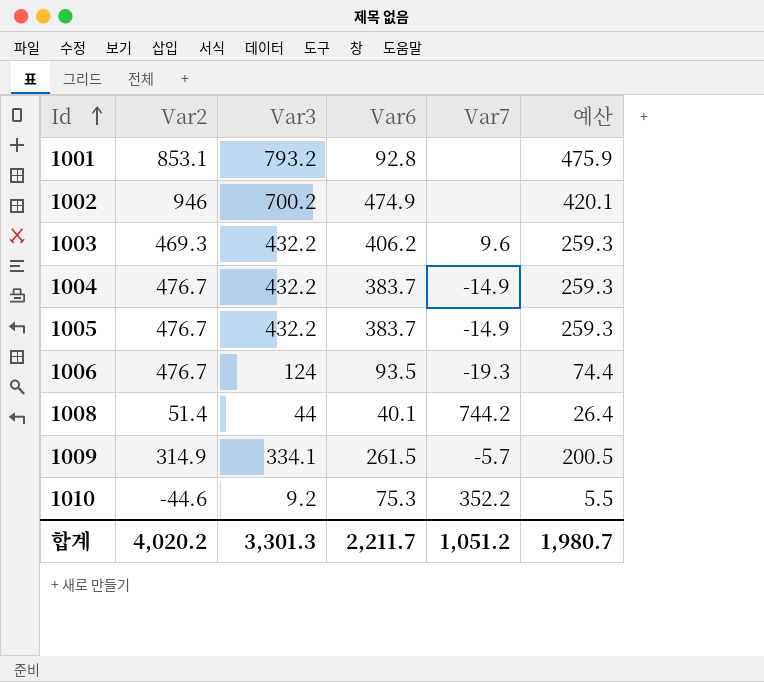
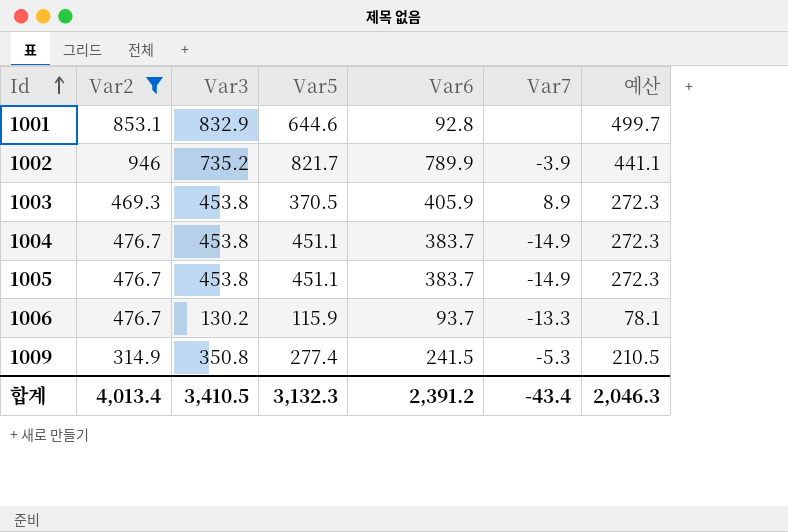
filter: none -> Var2 >= 314.9
column Var5 | position: none -> 4
1001 | Var3: 793.2 -> 832.9
1001 | 예산: 475.9 -> 499.7
1002 | Var3: 700.2 -> 735.2
1002 | Var6: 474.9 -> 789.9
1002 | Var7: none -> -3.9
1002 | 예산: 420.1 -> 441.1
1003 | Var3: 432.2 -> 453.8
1003 | Var6: 406.2 -> 405.9
1003 | Var7: 9.6 -> 8.9
1003 | 예산: 259.3 -> 272.3
1004 | Var3: 432.2 -> 453.8
1004 | 예산: 259.3 -> 272.3
1005 | Var3: 432.2 -> 453.8
1005 | 예산: 259.3 -> 272.3
1006 | Var3: 124 -> 130.2
1006 | Var6: 93.5 -> 93.7
1006 | Var7: -19.3 -> -13.3
1006 | 예산: 74.4 -> 78.1
1009 | Var3: 334.1 -> 350.8
1009 | Var6: 261.5 -> 241.5
1009 | Var7: -5.7 -> -5.3
1009 | 예산: 200.5 -> 210.5
합계 | Var2: 4,020.2 -> 4,013.4
합계 | Var3: 3,301.3 -> 3,410.5
합계 | Var6: 2,211.7 -> 2,391.2
합계 | Var7: 1,051.2 -> -43.4
합계 | 예산: 1,980.7 -> 2,046.3

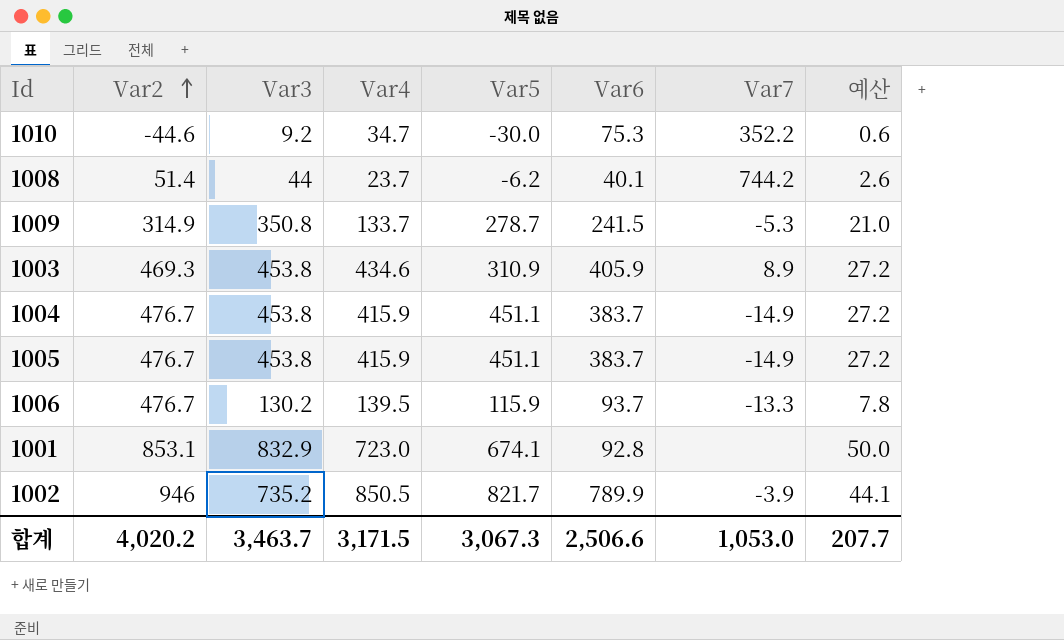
filter: Var2 >= 314.9 -> none
row order: Id ascending -> Var2 ascending
column Var4 | position: none -> 4
column 예산 | formula: [Var3] * 0.6 -> [Var3] * 0.06
1009 | Var5: 277.4 -> 278.7
1003 | Var5: 370.5 -> 310.9
1001 | Var5: 644.6 -> 674.1
합계 | Var2: 4,013.4 -> 4,020.2
합계 | Var3: 3,410.5 -> 3,463.7
합계 | Var5: 3,132.3 -> 3,067.3
합계 | Var6: 2,391.2 -> 2,506.6
합계 | Var7: -43.4 -> 1,053.0
합계 | 예산: 2,046.3 -> 207.7

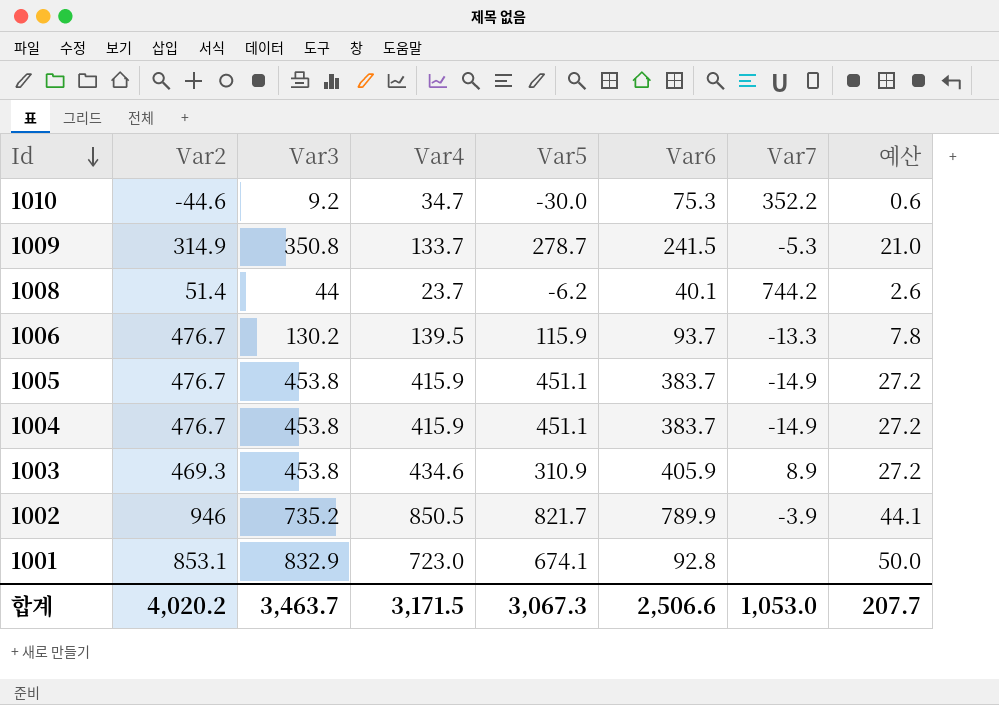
row order: Var2 ascending -> Id descending

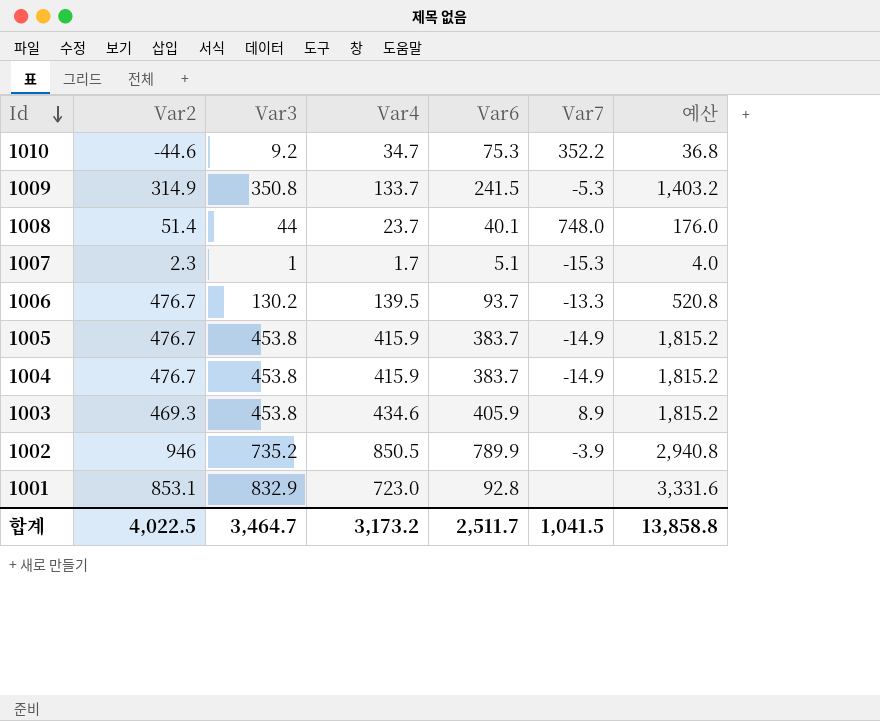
column Var5 | position: 5 -> none
column 예산 | formula: [Var3] * 0.06 -> [Var3] * 4
1008 | Var7: 744.2 -> 748.0
row 1007: none -> 2.3 | 1 | 1.7 | 5.1 | -15.3 | 4.0
합계 | Var2: 4,020.2 -> 4,022.5
합계 | Var3: 3,463.7 -> 3,464.7
합계 | Var4: 3,171.5 -> 3,173.2
합계 | Var6: 2,506.6 -> 2,511.7
합계 | Var7: 1,053.0 -> 1,041.5
합계 | 예산: 207.7 -> 13,858.8

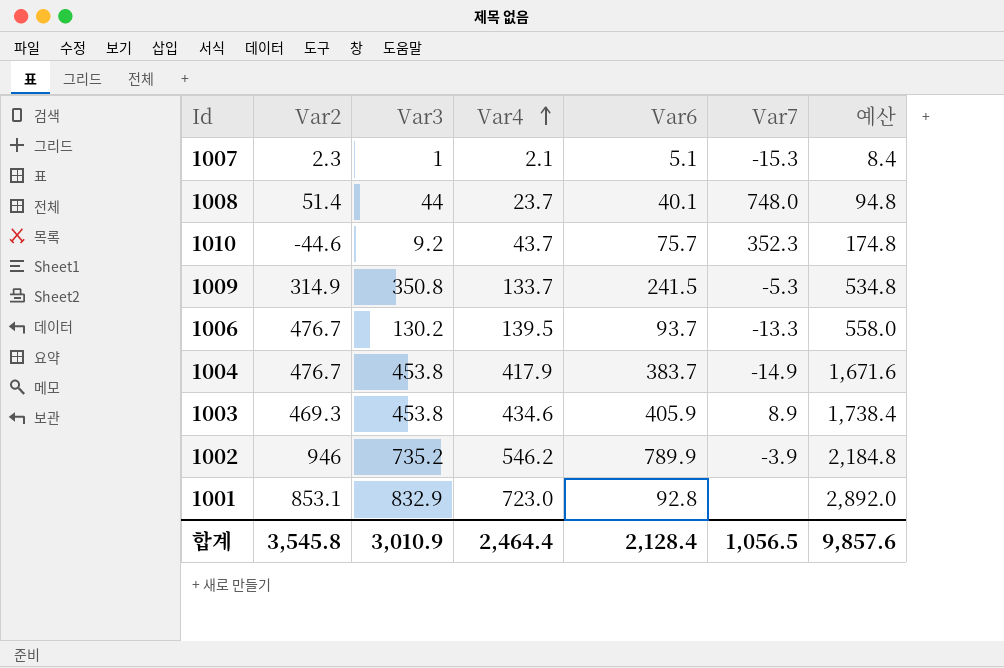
row order: Id descending -> Var4 ascending
column 예산 | formula: [Var3] * 4 -> [Var4] * 4
row 1005: 476.7 | 453.8 | 415.9 | 383.7 | -14.9 | 1,815.2 -> none
1007 | Var4: 1.7 -> 2.1
1010 | Var4: 34.7 -> 43.7
1010 | Var6: 75.3 -> 75.7
1010 | Var7: 352.2 -> 352.3
1004 | Var4: 415.9 -> 417.9
1002 | Var4: 850.5 -> 546.2
합계 | Var2: 4,022.5 -> 3,545.8
합계 | Var3: 3,464.7 -> 3,010.9
합계 | Var4: 3,173.2 -> 2,464.4
합계 | Var6: 2,511.7 -> 2,128.4
합계 | Var7: 1,041.5 -> 1,056.5
합계 | 예산: 13,858.8 -> 9,857.6

